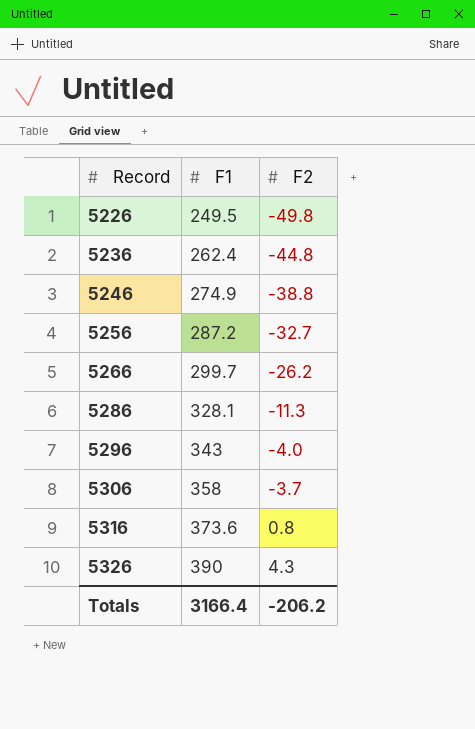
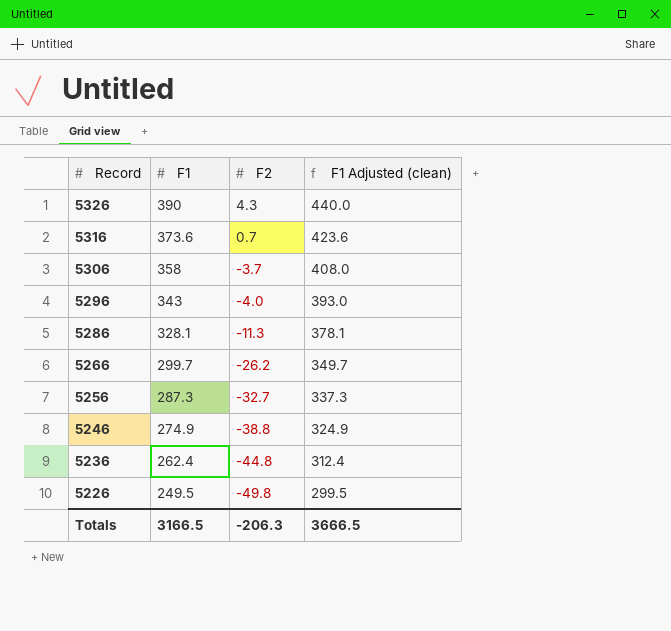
row order: Record ascending -> Record descending
column F1 Adjusted (clean) | formula: none -> [F1] + 50
5316 | F2: 0.8 -> 0.7
5256 | F1: 287.2 -> 287.3
Totals | F1: 3166.4 -> 3166.5
Totals | F2: -206.2 -> -206.3

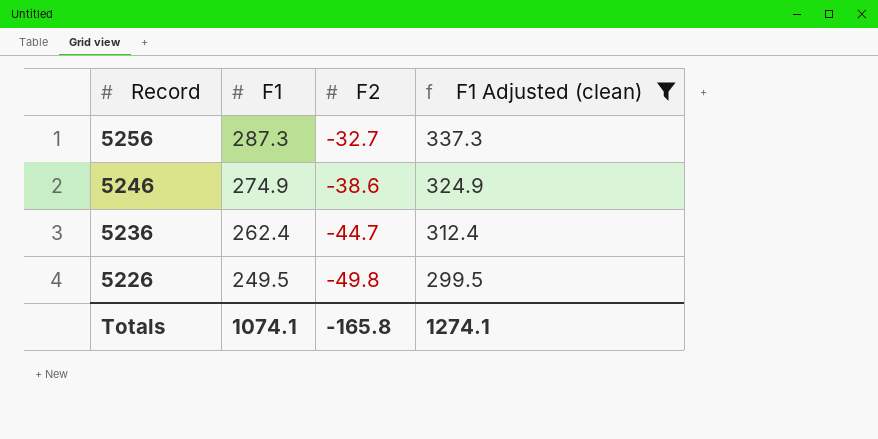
filter: none -> F1 Adjusted (clean) <= 337.3
5246 | F2: -38.8 -> -38.6
5236 | F2: -44.8 -> -44.7
Totals | F1: 3166.5 -> 1074.1
Totals | F2: -206.3 -> -165.8
Totals | F1 Adjusted (clean): 3666.5 -> 1274.1

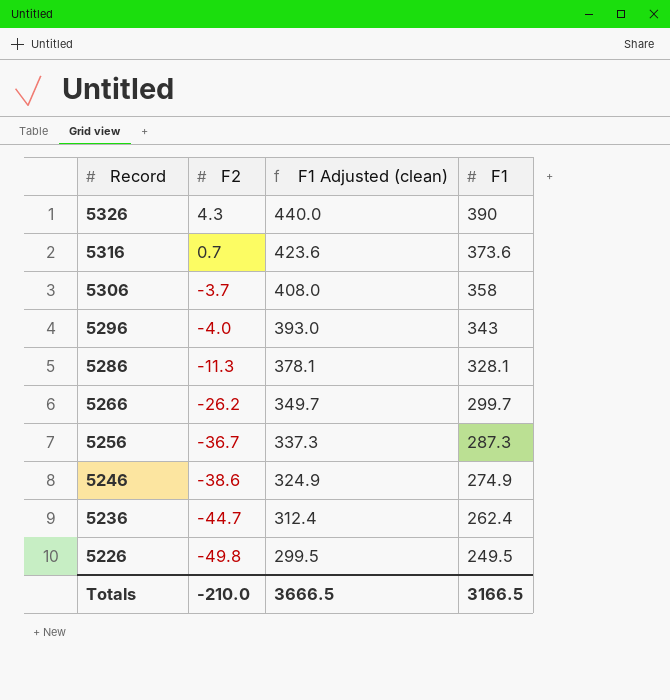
filter: F1 Adjusted (clean) <= 337.3 -> none
column F1 | position: 2 -> 4
5256 | F2: -32.7 -> -36.7
Totals | F2: -165.8 -> -210.0
Totals | F1 Adjusted (clean): 1274.1 -> 3666.5
Totals | F1: 1074.1 -> 3166.5

